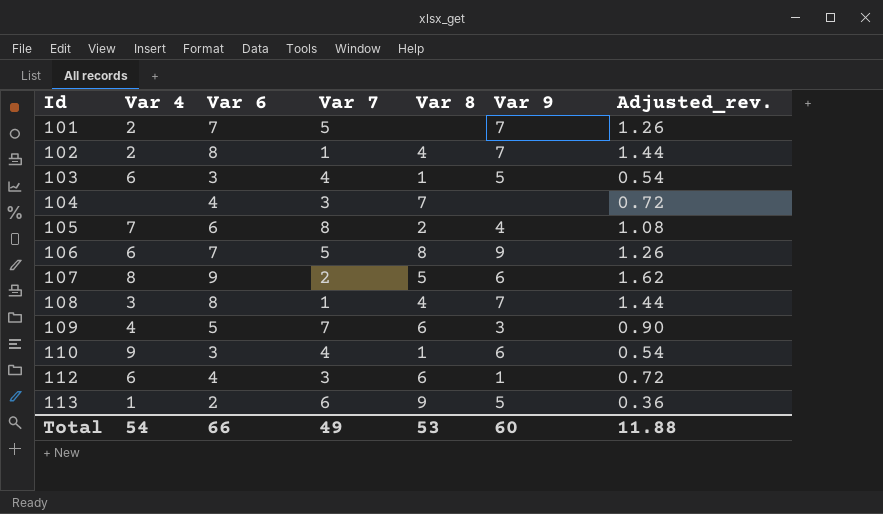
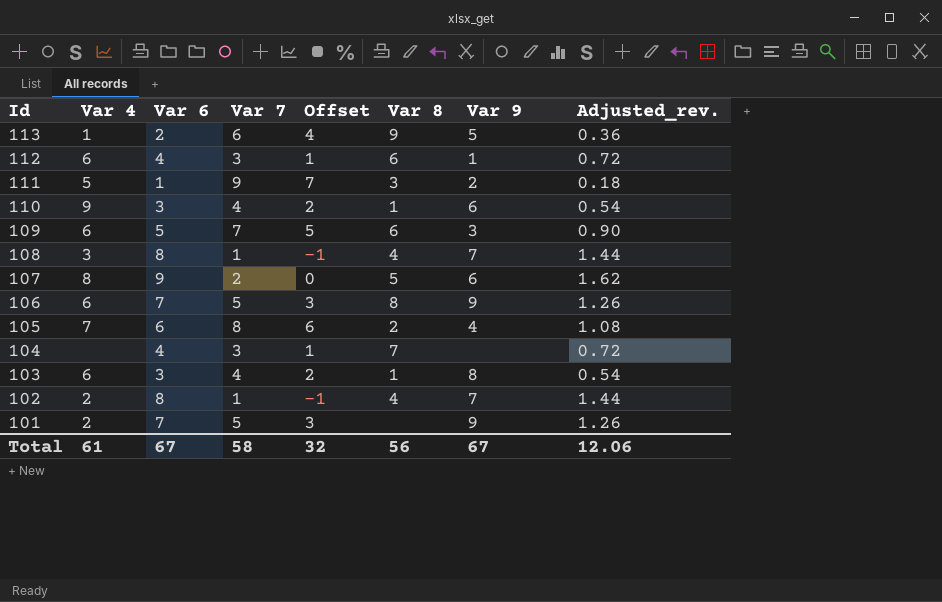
row order: Id ascending -> Id descending
column Offset | formula: none -> [Var 7] - 2
row 111: none -> 5 | 1 | 9 | 7 | 3 | 2 | 0.18
109 | Var 4: 4 -> 6
103 | Var 9: 5 -> 8
101 | Var 9: 7 -> 9
Total | Var 4: 54 -> 61
Total | Var 6: 66 -> 67
Total | Var 7: 49 -> 58
Total | Var 8: 53 -> 56
Total | Var 9: 60 -> 67
Total | Adjusted_rev.: 11.88 -> 12.06

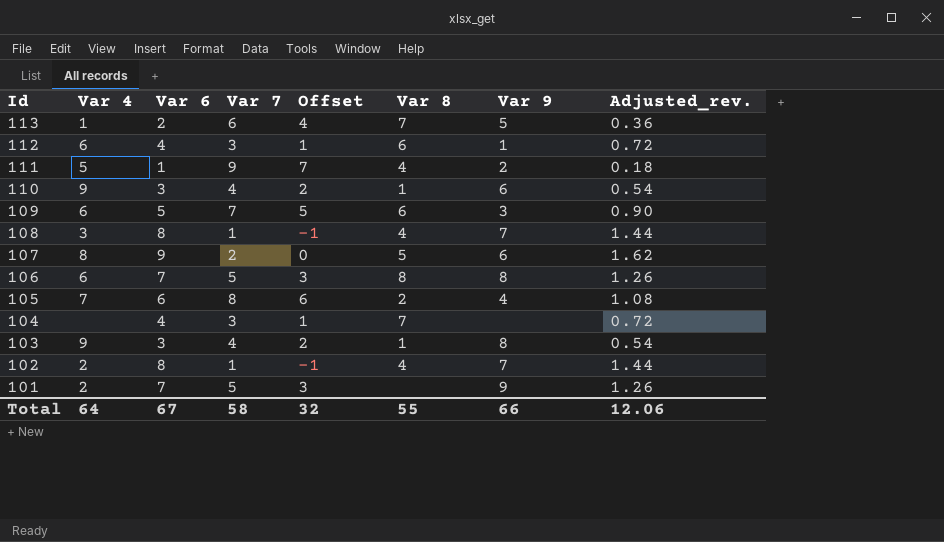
113 | Var 8: 9 -> 7
111 | Var 8: 3 -> 4
106 | Var 9: 9 -> 8
103 | Var 4: 6 -> 9
Total | Var 4: 61 -> 64
Total | Var 8: 56 -> 55
Total | Var 9: 67 -> 66

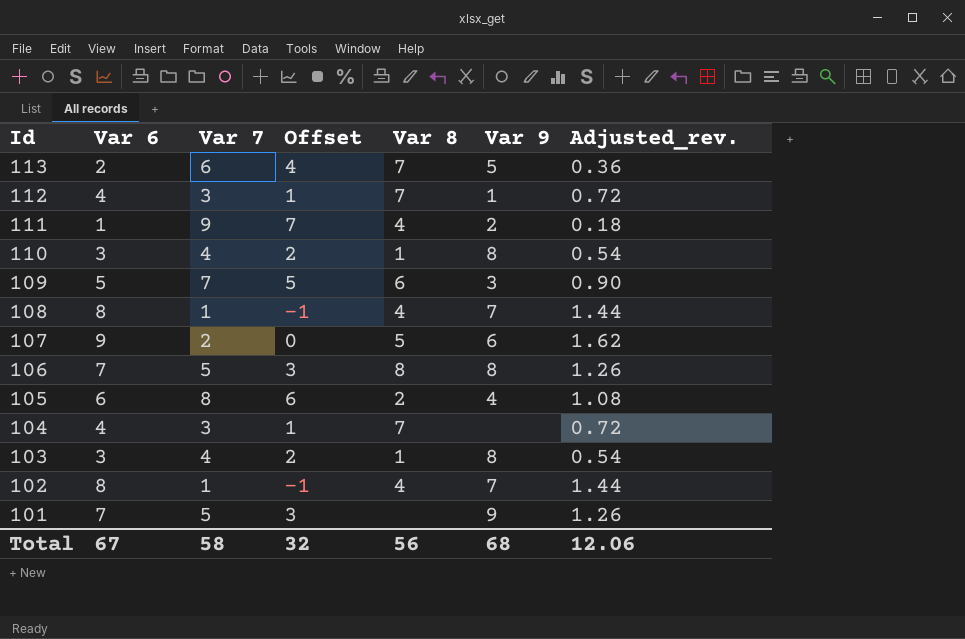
column Var 4 | position: 2 -> none
112 | Var 8: 6 -> 7
110 | Var 9: 6 -> 8
Total | Var 8: 55 -> 56
Total | Var 9: 66 -> 68

